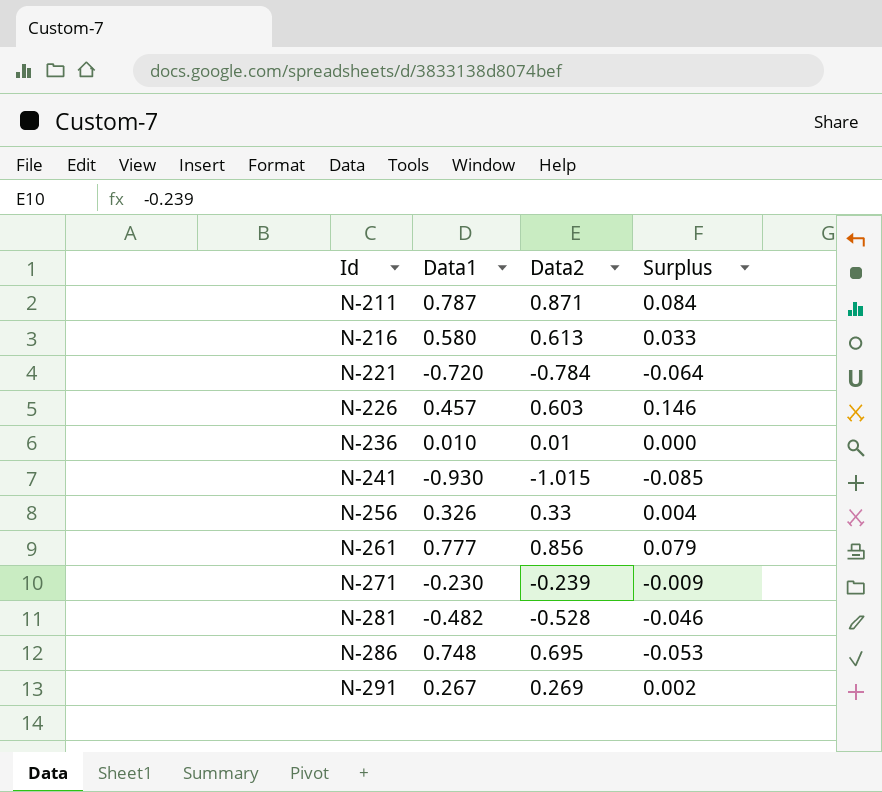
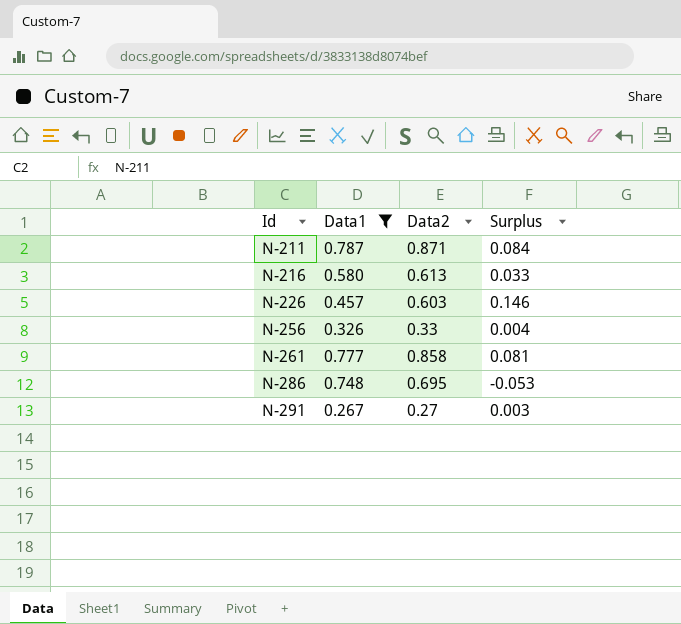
filter: none -> Data1 >= 0.267
N-261 | Data2: 0.856 -> 0.858
N-261 | Surplus: 0.079 -> 0.081
N-291 | Data2: 0.269 -> 0.27
N-291 | Surplus: 0.002 -> 0.003

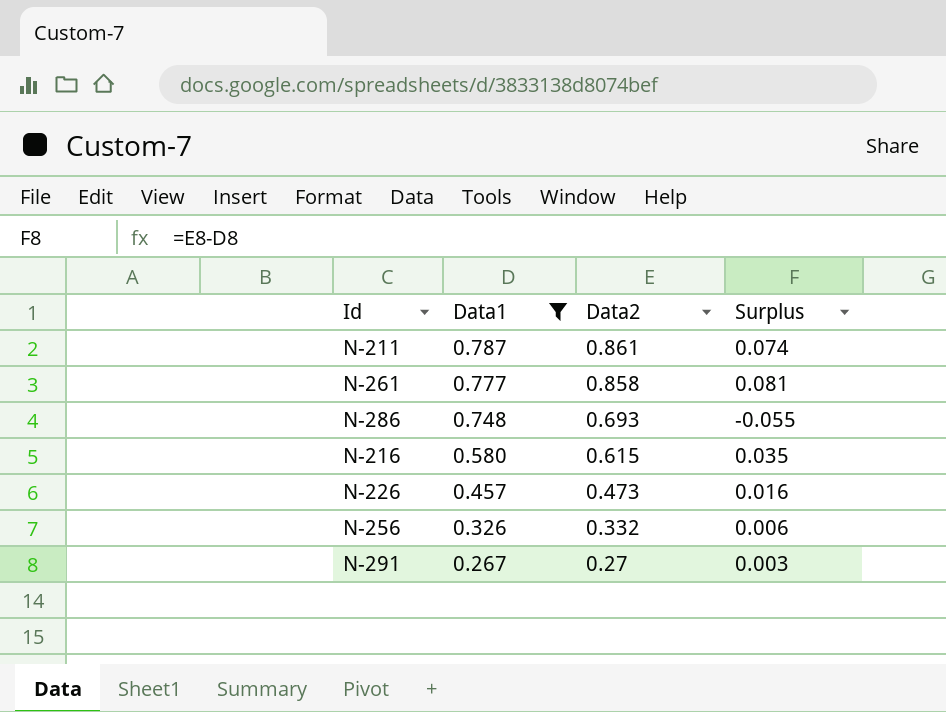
row order: Id ascending -> Data1 descending
N-211 | Data2: 0.871 -> 0.861
N-211 | Surplus: 0.084 -> 0.074
N-286 | Data2: 0.695 -> 0.693
N-286 | Surplus: -0.053 -> -0.055
N-216 | Data2: 0.613 -> 0.615
N-216 | Surplus: 0.033 -> 0.035
N-226 | Data2: 0.603 -> 0.473
N-226 | Surplus: 0.146 -> 0.016
N-256 | Data2: 0.33 -> 0.332
N-256 | Surplus: 0.004 -> 0.006

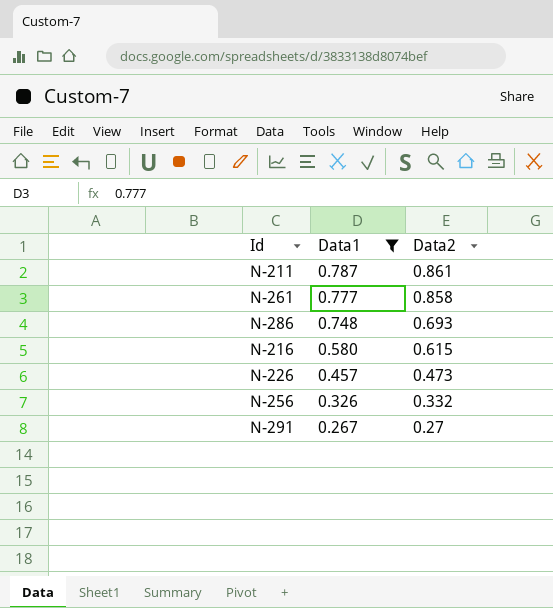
column Surplus | formula: [Data2] - [Data1] -> none

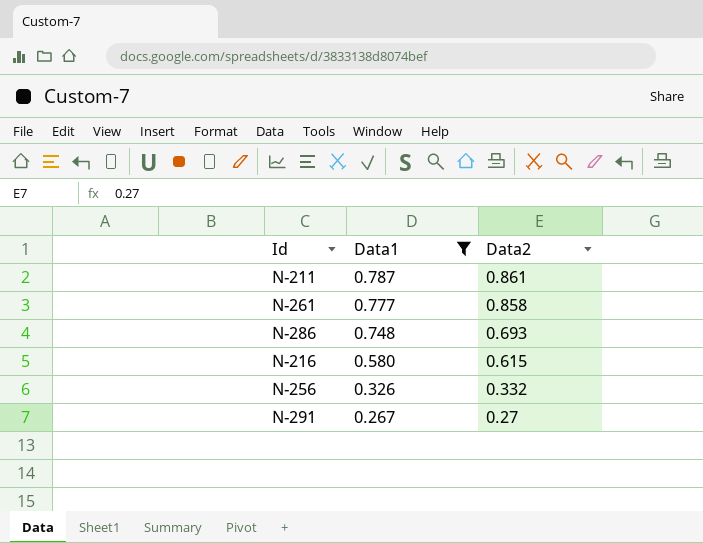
row N-226: 0.457 | 0.473 -> none

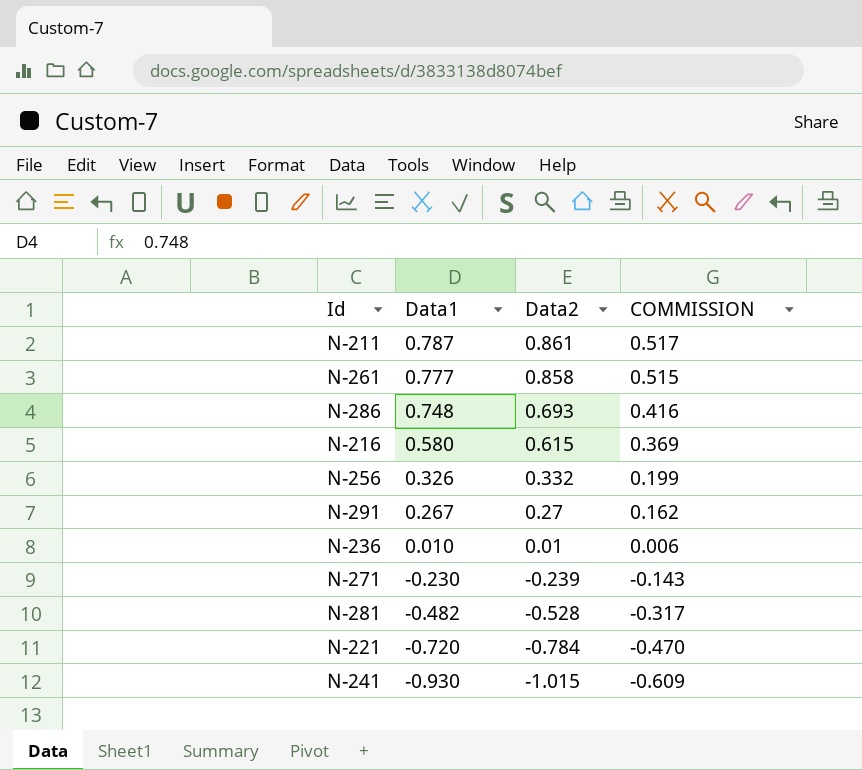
filter: Data1 >= 0.267 -> none
column COMMISSION | formula: none -> [Data2] * 0.6

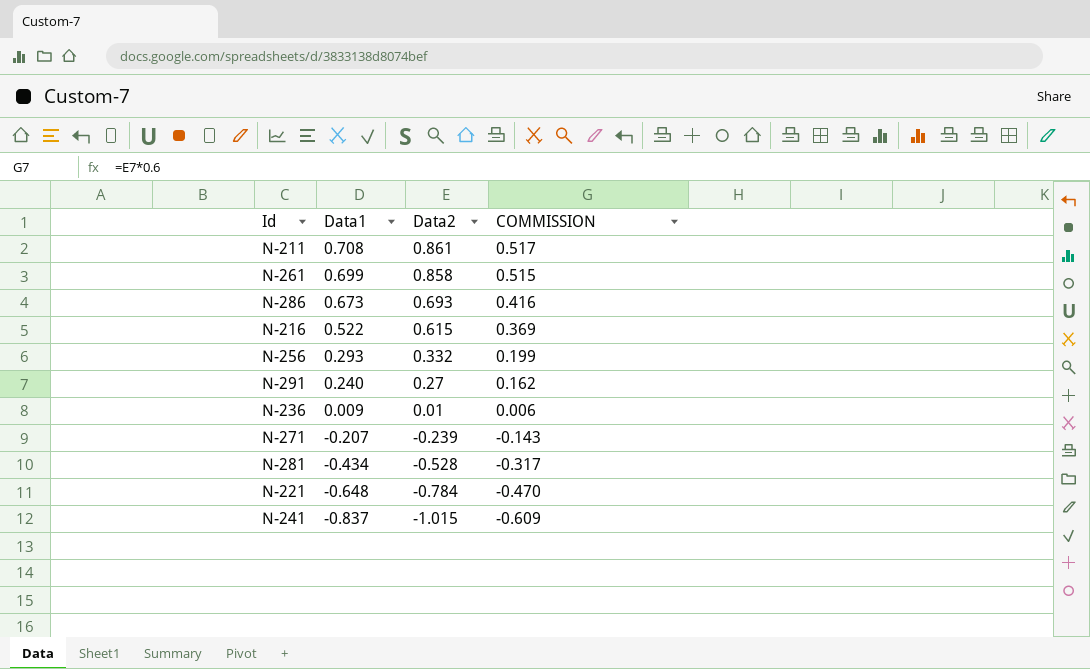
N-211 | Data1: 0.787 -> 0.708
N-261 | Data1: 0.777 -> 0.699
N-286 | Data1: 0.748 -> 0.673
N-216 | Data1: 0.580 -> 0.522
N-256 | Data1: 0.326 -> 0.293
N-291 | Data1: 0.267 -> 0.240
N-236 | Data1: 0.010 -> 0.009
N-271 | Data1: -0.230 -> -0.207
N-281 | Data1: -0.482 -> -0.434
N-221 | Data1: -0.720 -> -0.648
N-241 | Data1: -0.930 -> -0.837

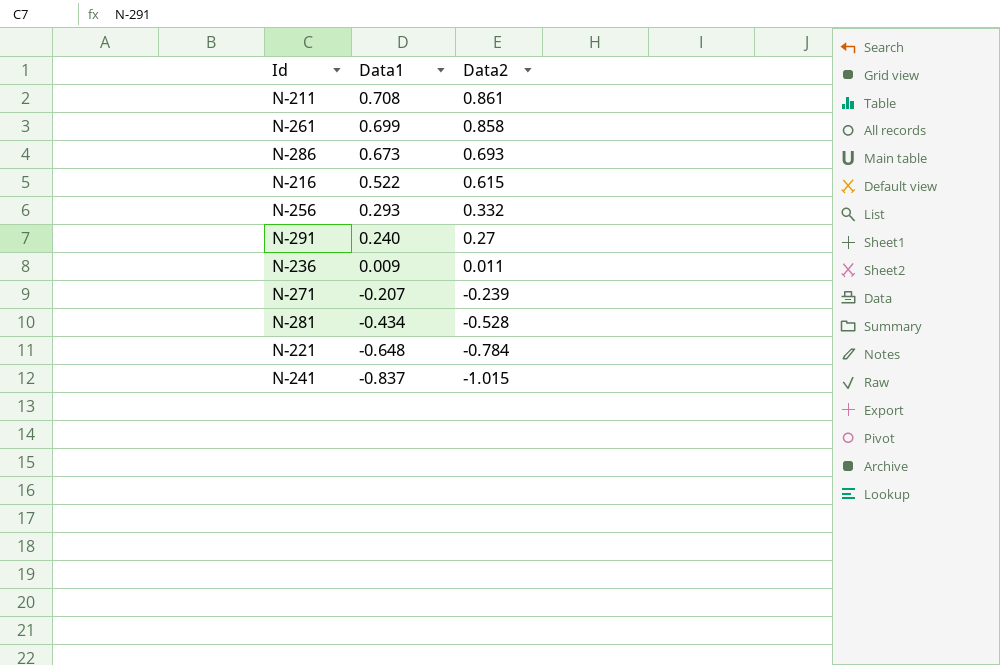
column COMMISSION | formula: [Data2] * 0.6 -> none
N-236 | Data2: 0.01 -> 0.011

